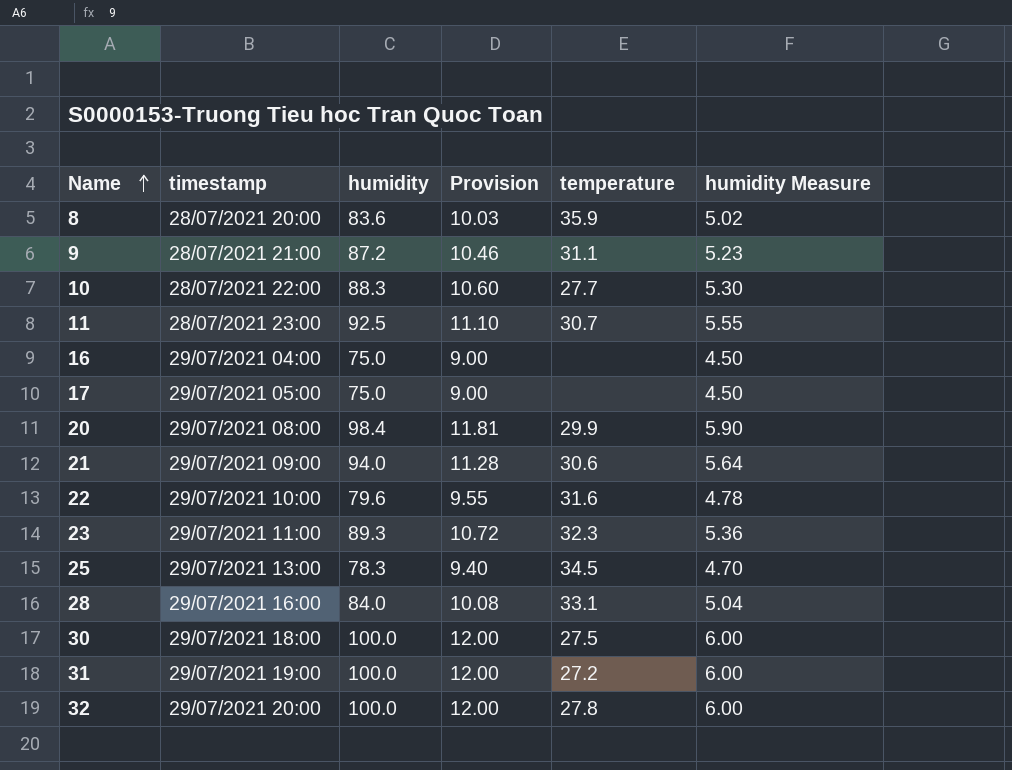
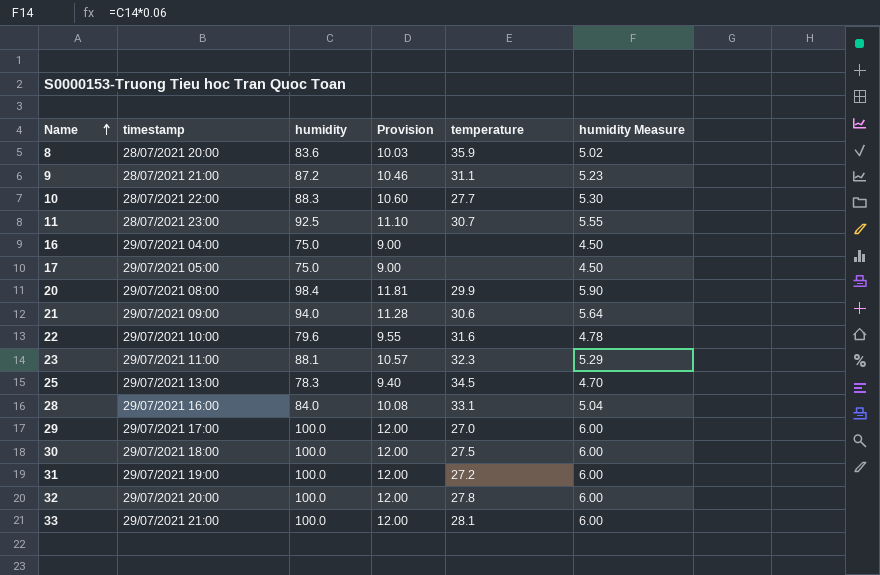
23 | humidity: 89.3 -> 88.1
23 | Provision: 10.72 -> 10.57
23 | humidity Measure: 5.36 -> 5.29
row 29: none -> 29/07/2021 17:00 | 100.0 | 12.00 | 27.0 | 6.00
row 33: none -> 29/07/2021 21:00 | 100.0 | 12.00 | 28.1 | 6.00

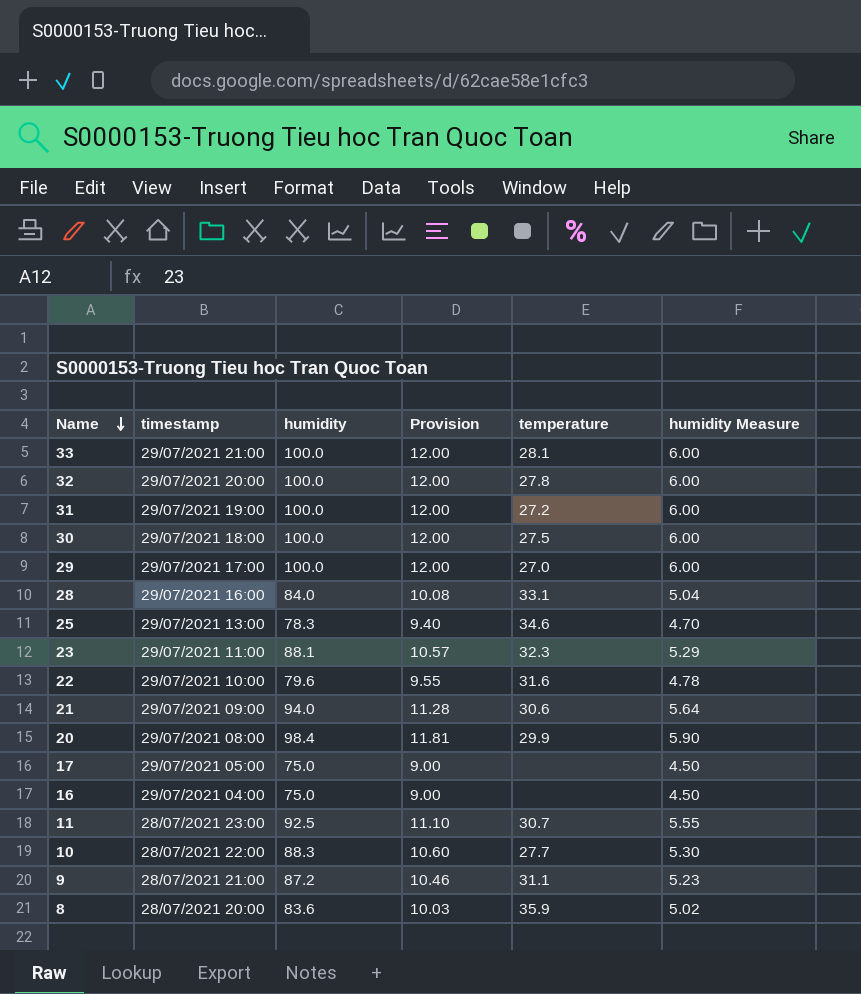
row order: Name ascending -> Name descending
25 | temperature: 34.5 -> 34.6

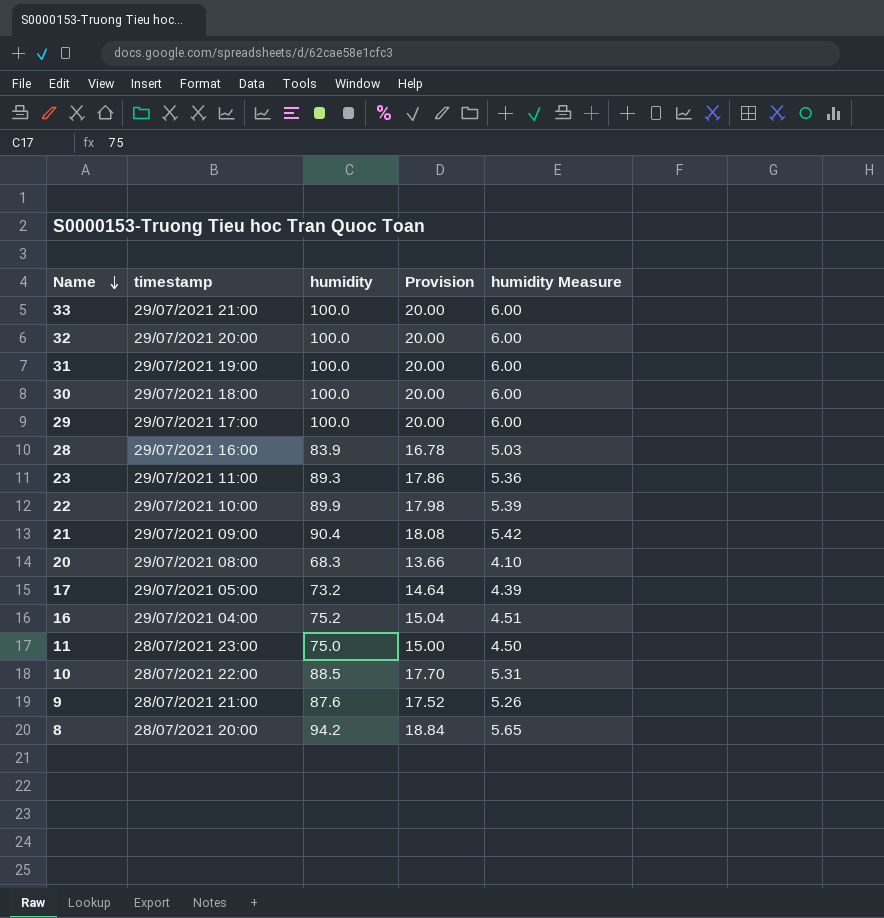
column temperature | position: 5 -> none
column Provision | formula: [humidity] * 0.12 -> [humidity] * 0.2
row 25: 29/07/2021 13:00 | 78.3 | 9.40 | 34.6 | 4.70 -> none
28 | humidity: 84.0 -> 83.9
28 | humidity Measure: 5.04 -> 5.03
23 | humidity: 88.1 -> 89.3
23 | humidity Measure: 5.29 -> 5.36
22 | humidity: 79.6 -> 89.9
22 | humidity Measure: 4.78 -> 5.39
21 | humidity: 94.0 -> 90.4
21 | humidity Measure: 5.64 -> 5.42
20 | humidity: 98.4 -> 68.3
20 | humidity Measure: 5.90 -> 4.10
17 | humidity: 75.0 -> 73.2
17 | humidity Measure: 4.50 -> 4.39
16 | humidity: 75.0 -> 75.2
16 | humidity Measure: 4.50 -> 4.51
11 | humidity: 92.5 -> 75.0
11 | humidity Measure: 5.55 -> 4.50
10 | humidity: 88.3 -> 88.5
10 | humidity Measure: 5.30 -> 5.31
9 | humidity: 87.2 -> 87.6
9 | humidity Measure: 5.23 -> 5.26
8 | humidity: 83.6 -> 94.2
8 | humidity Measure: 5.02 -> 5.65

